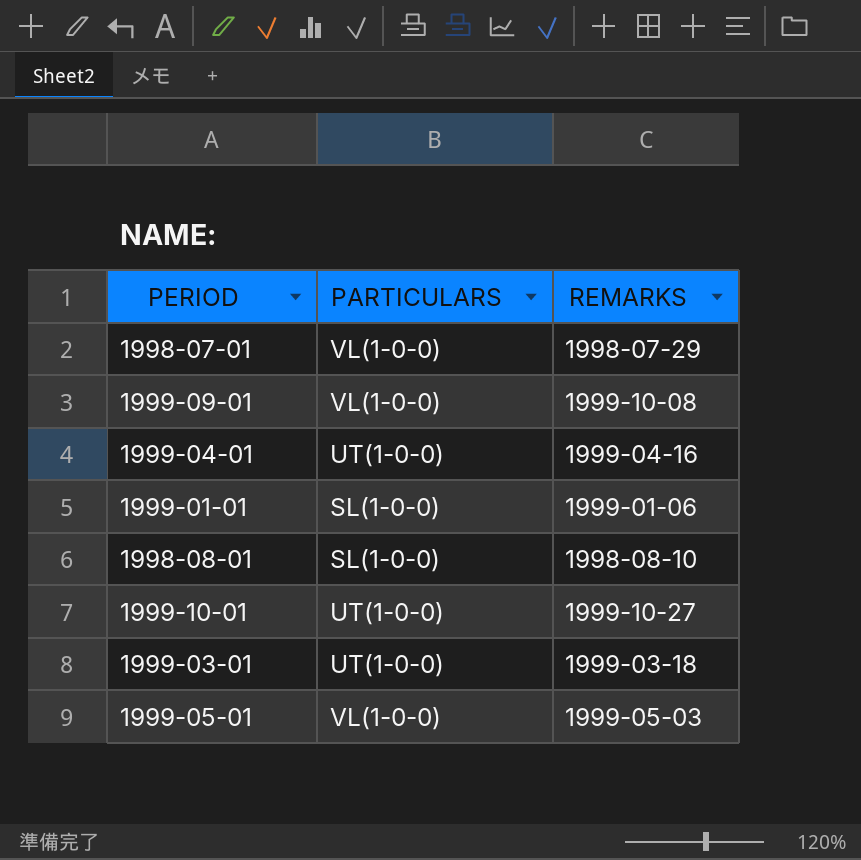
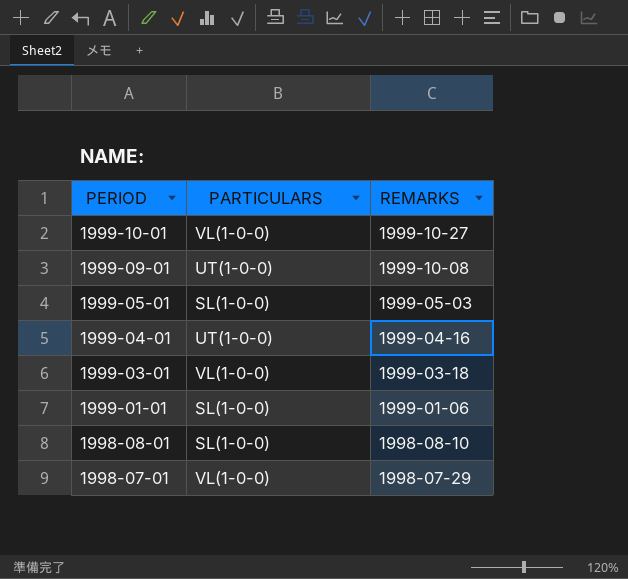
row order: none -> PERIOD descending
1999-10-01 | PARTICULARS: UT(1-0-0) -> VL(1-0-0)
1999-09-01 | PARTICULARS: VL(1-0-0) -> UT(1-0-0)
1999-05-01 | PARTICULARS: VL(1-0-0) -> SL(1-0-0)
1999-03-01 | PARTICULARS: UT(1-0-0) -> VL(1-0-0)

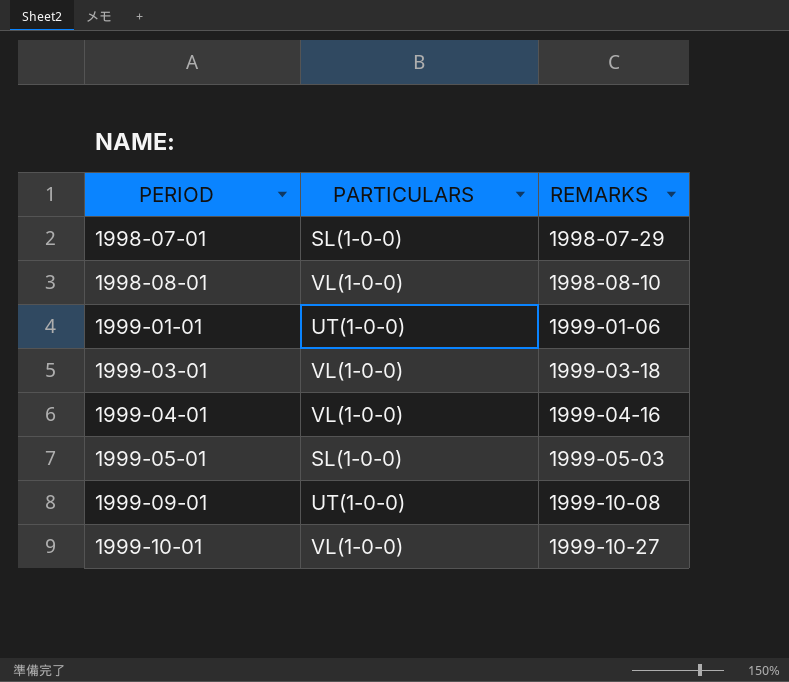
row order: PERIOD descending -> PERIOD ascending
1998-07-01 | PARTICULARS: VL(1-0-0) -> SL(1-0-0)
1998-08-01 | PARTICULARS: SL(1-0-0) -> VL(1-0-0)
1999-01-01 | PARTICULARS: SL(1-0-0) -> UT(1-0-0)
1999-04-01 | PARTICULARS: UT(1-0-0) -> VL(1-0-0)

